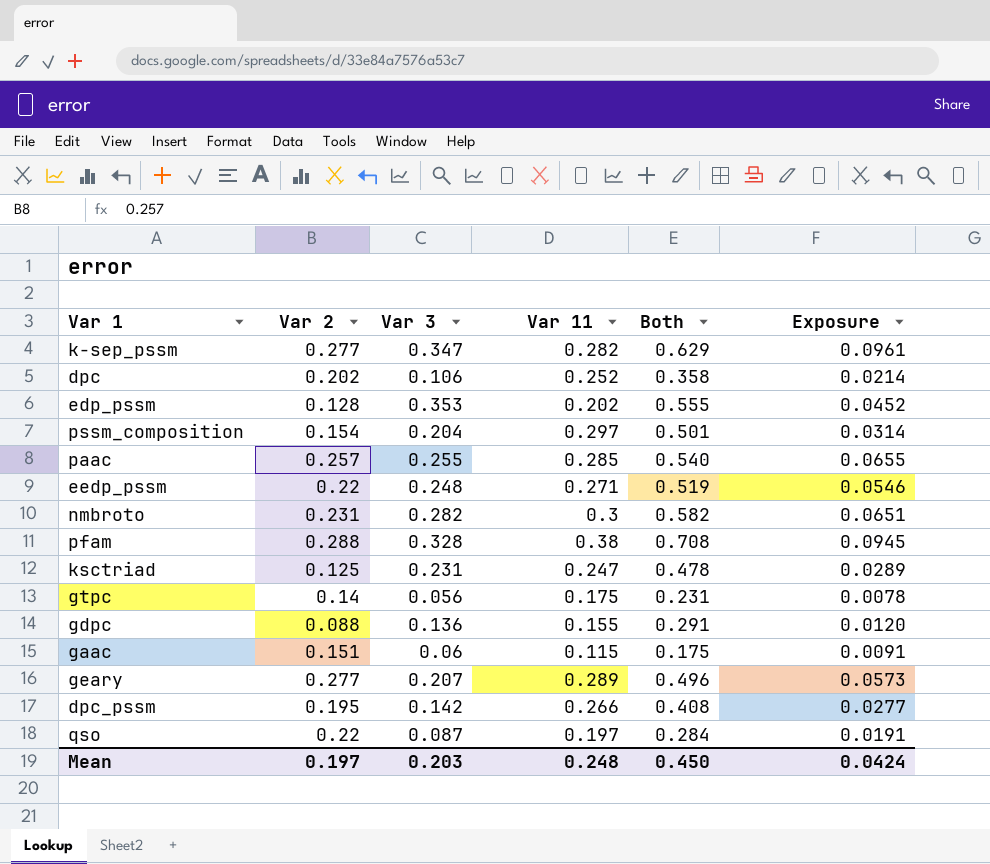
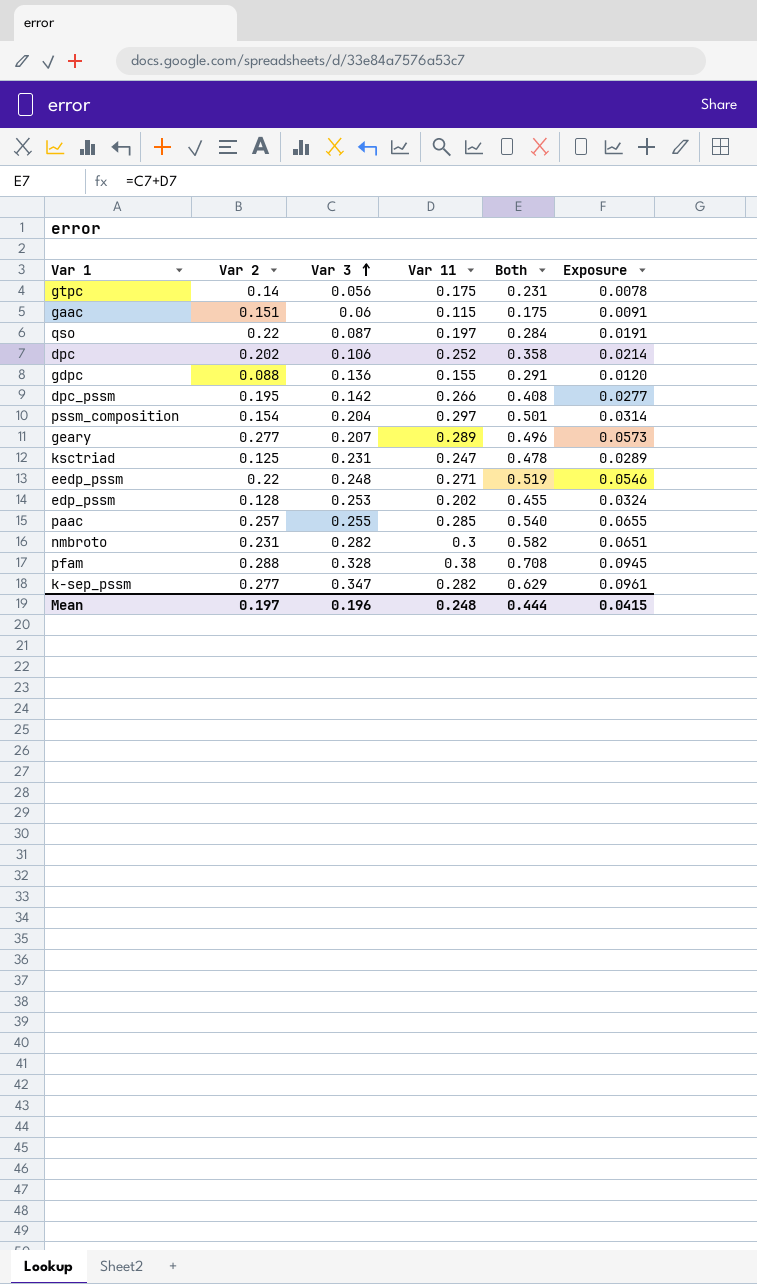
row order: none -> Var 3 ascending
edp_pssm | Var 3: 0.353 -> 0.253
edp_pssm | Both: 0.555 -> 0.455
edp_pssm | Exposure: 0.0452 -> 0.0324
Mean | Var 3: 0.203 -> 0.196
Mean | Both: 0.450 -> 0.444
Mean | Exposure: 0.0424 -> 0.0415

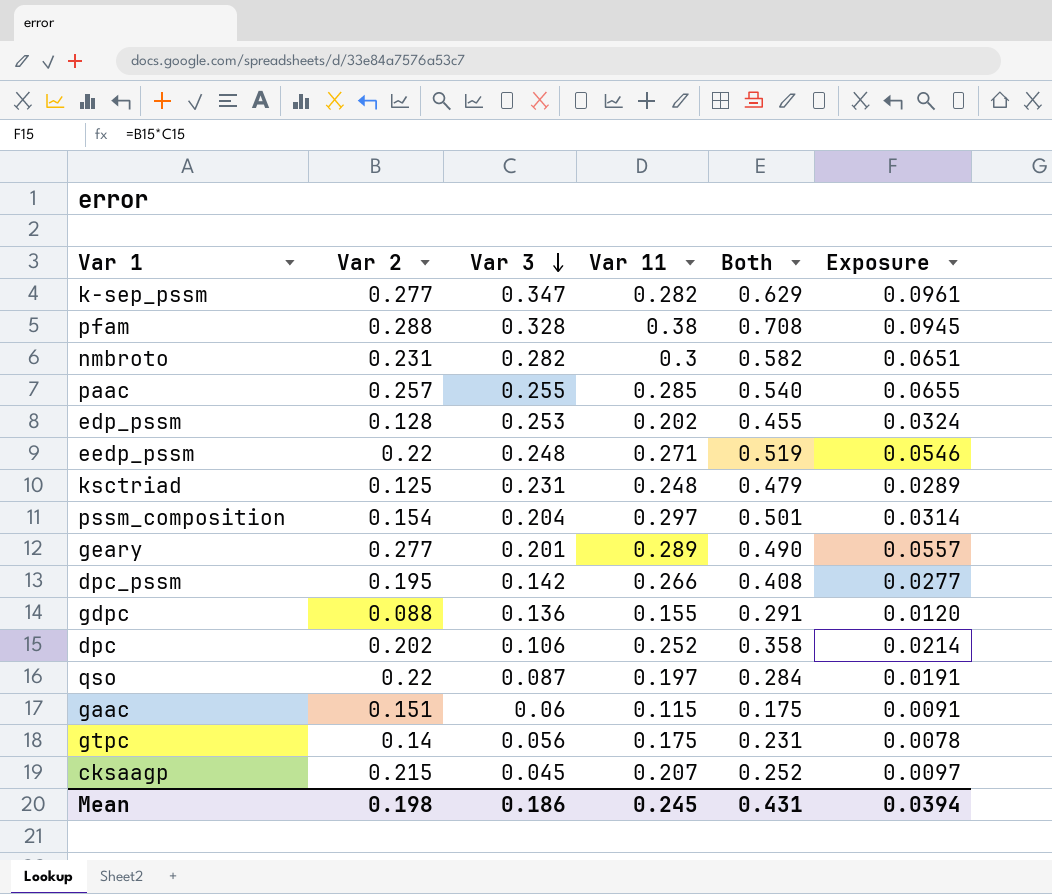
row order: Var 3 ascending -> Var 3 descending
ksctriad | Var 11: 0.247 -> 0.248
ksctriad | Both: 0.478 -> 0.479
geary | Var 3: 0.207 -> 0.201
geary | Both: 0.496 -> 0.490
geary | Exposure: 0.0573 -> 0.0557
row cksaagp: none -> 0.215 | 0.045 | 0.207 | 0.252 | 0.0097
Mean | Var 2: 0.197 -> 0.198
Mean | Var 3: 0.196 -> 0.186
Mean | Var 11: 0.248 -> 0.245
Mean | Both: 0.444 -> 0.431
Mean | Exposure: 0.0415 -> 0.0394

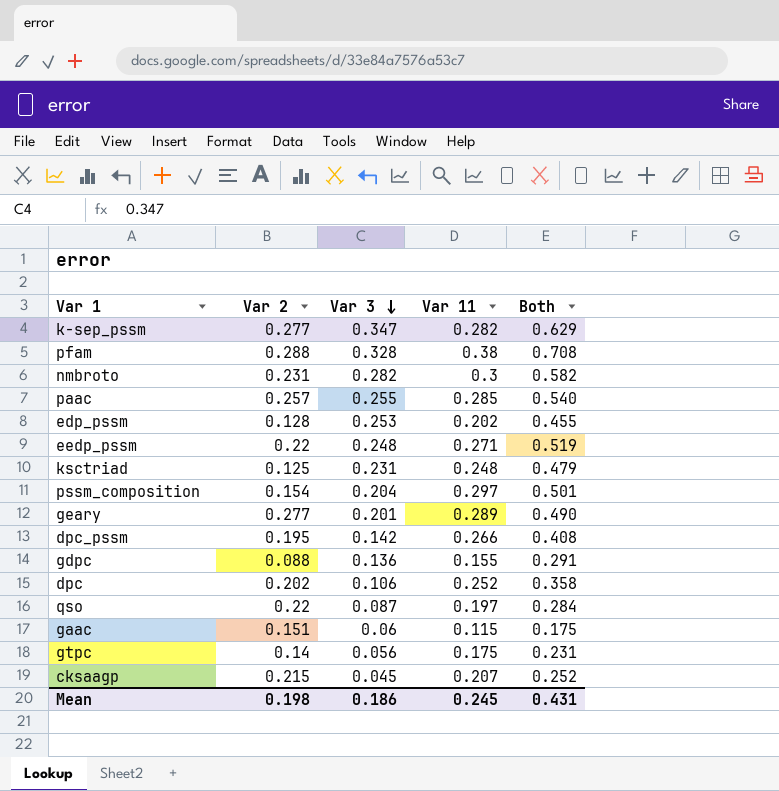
column Exposure | formula: [Var 2] * [Var 3] -> none

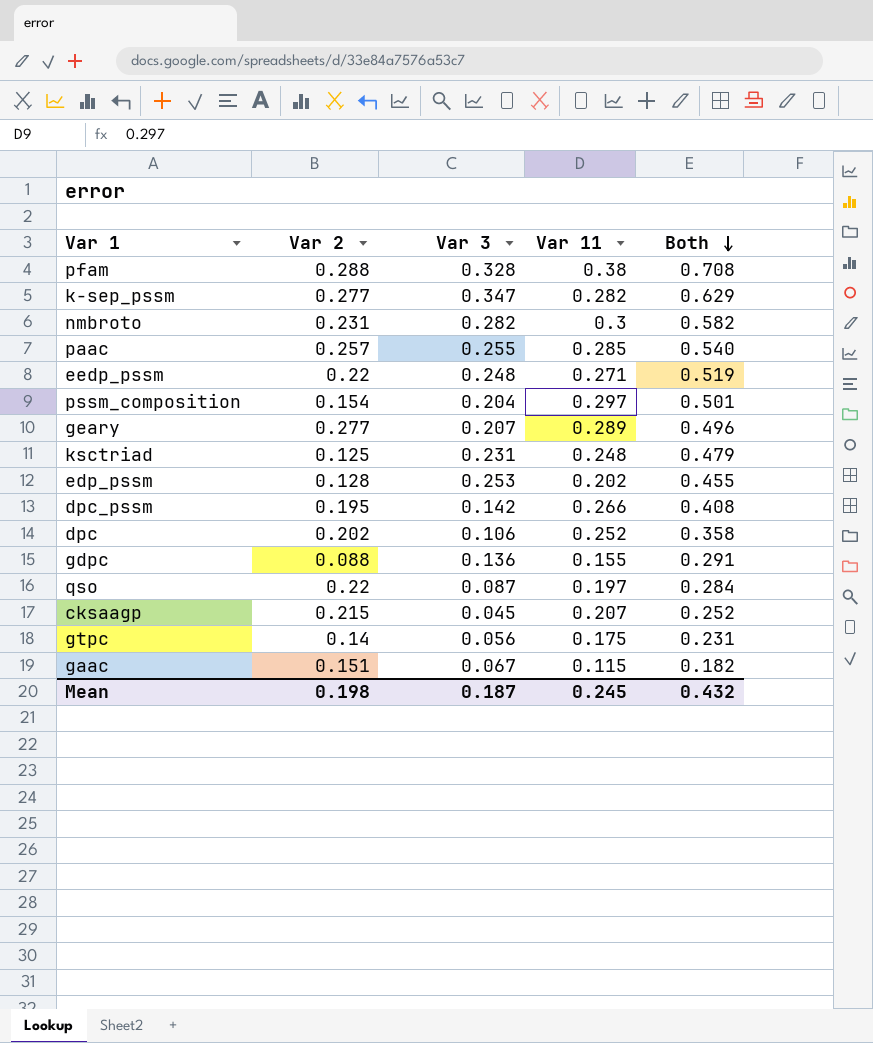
row order: Var 3 descending -> Both descending
geary | Var 3: 0.201 -> 0.207
geary | Both: 0.490 -> 0.496
gaac | Var 3: 0.06 -> 0.067
gaac | Both: 0.175 -> 0.182
Mean | Var 3: 0.186 -> 0.187
Mean | Both: 0.431 -> 0.432

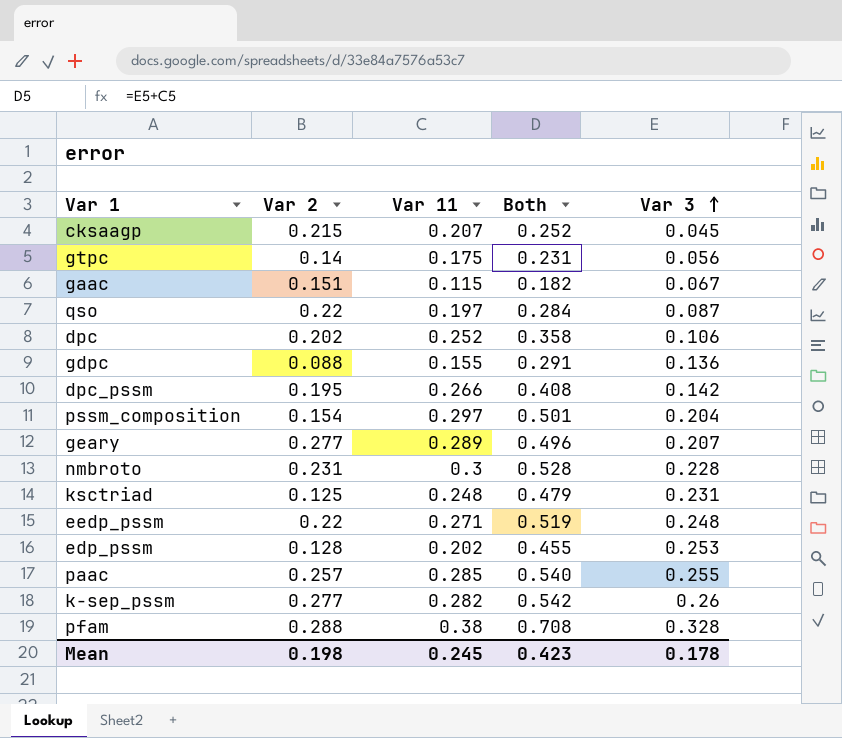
row order: Both descending -> Var 3 ascending
column Var 3 | position: 3 -> 5
nmbroto | Both: 0.582 -> 0.528
nmbroto | Var 3: 0.282 -> 0.228
k-sep_pssm | Both: 0.629 -> 0.542
k-sep_pssm | Var 3: 0.347 -> 0.26
Mean | Both: 0.432 -> 0.423
Mean | Var 3: 0.187 -> 0.178

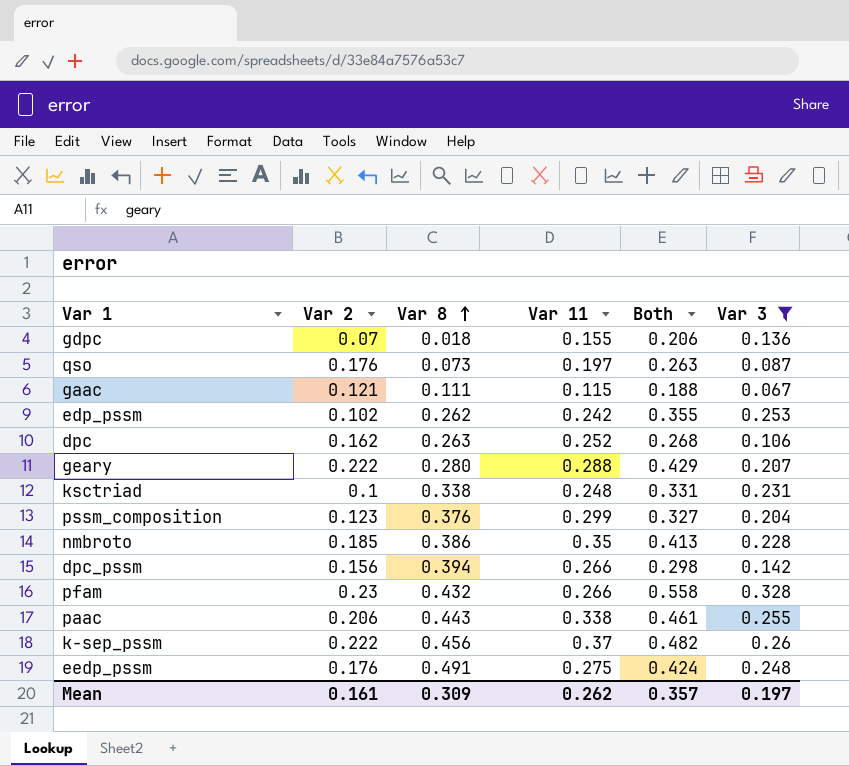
filter: none -> Var 3 >= 0.067
row order: Var 3 ascending -> Var 8 ascending
column Var 8 | position: none -> 3
column Both | formula: [Var 11] + [Var 3] -> [Var 2] + [Var 3]
gdpc | Var 2: 0.088 -> 0.07
qso | Var 2: 0.22 -> 0.176
gaac | Var 2: 0.151 -> 0.121
edp_pssm | Var 2: 0.128 -> 0.102
edp_pssm | Var 11: 0.202 -> 0.242
dpc | Var 2: 0.202 -> 0.162
geary | Var 2: 0.277 -> 0.222
geary | Var 11: 0.289 -> 0.288
ksctriad | Var 2: 0.125 -> 0.1
pssm_composition | Var 2: 0.154 -> 0.123
pssm_composition | Var 11: 0.297 -> 0.299
nmbroto | Var 2: 0.231 -> 0.185
nmbroto | Var 11: 0.3 -> 0.35
dpc_pssm | Var 2: 0.195 -> 0.156
pfam | Var 2: 0.288 -> 0.23
pfam | Var 11: 0.38 -> 0.266
paac | Var 2: 0.257 -> 0.206
paac | Var 11: 0.285 -> 0.338
k-sep_pssm | Var 2: 0.277 -> 0.222
k-sep_pssm | Var 11: 0.282 -> 0.37
eedp_pssm | Var 2: 0.22 -> 0.176
eedp_pssm | Var 11: 0.271 -> 0.275
Mean | Var 2: 0.198 -> 0.161
Mean | Var 11: 0.245 -> 0.262
Mean | Both: 0.423 -> 0.357
Mean | Var 3: 0.178 -> 0.197

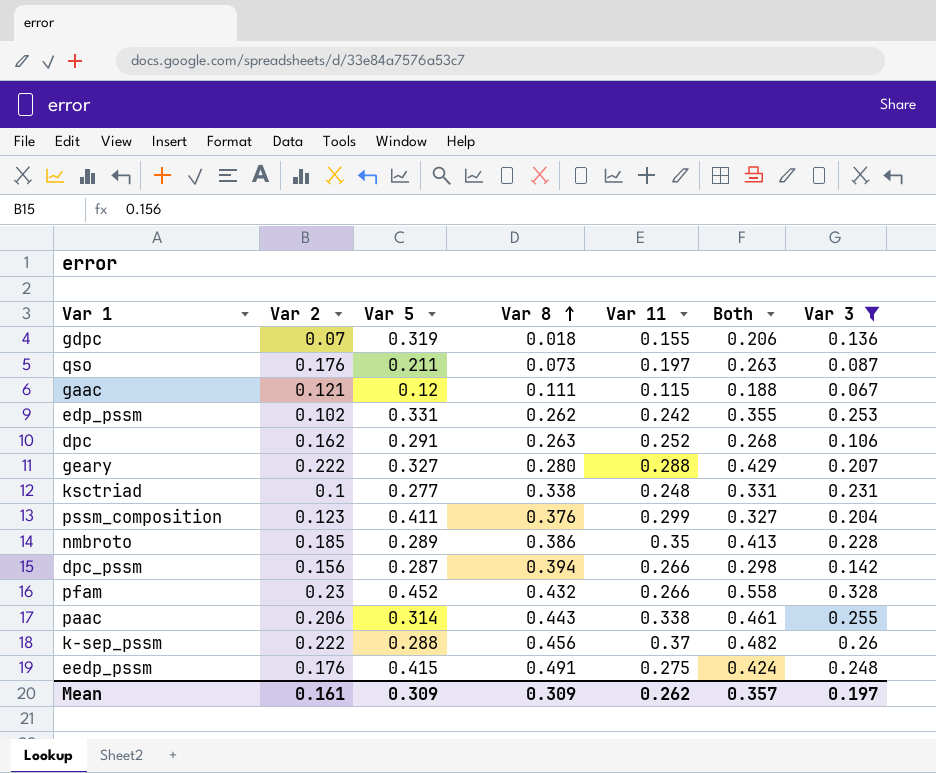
column Var 5 | position: none -> 3

